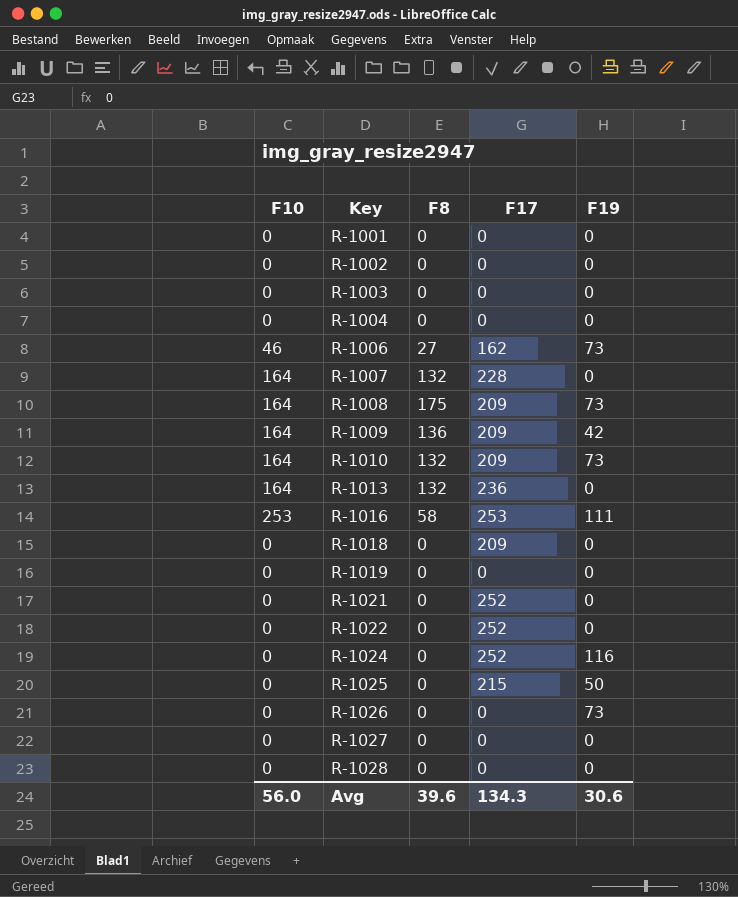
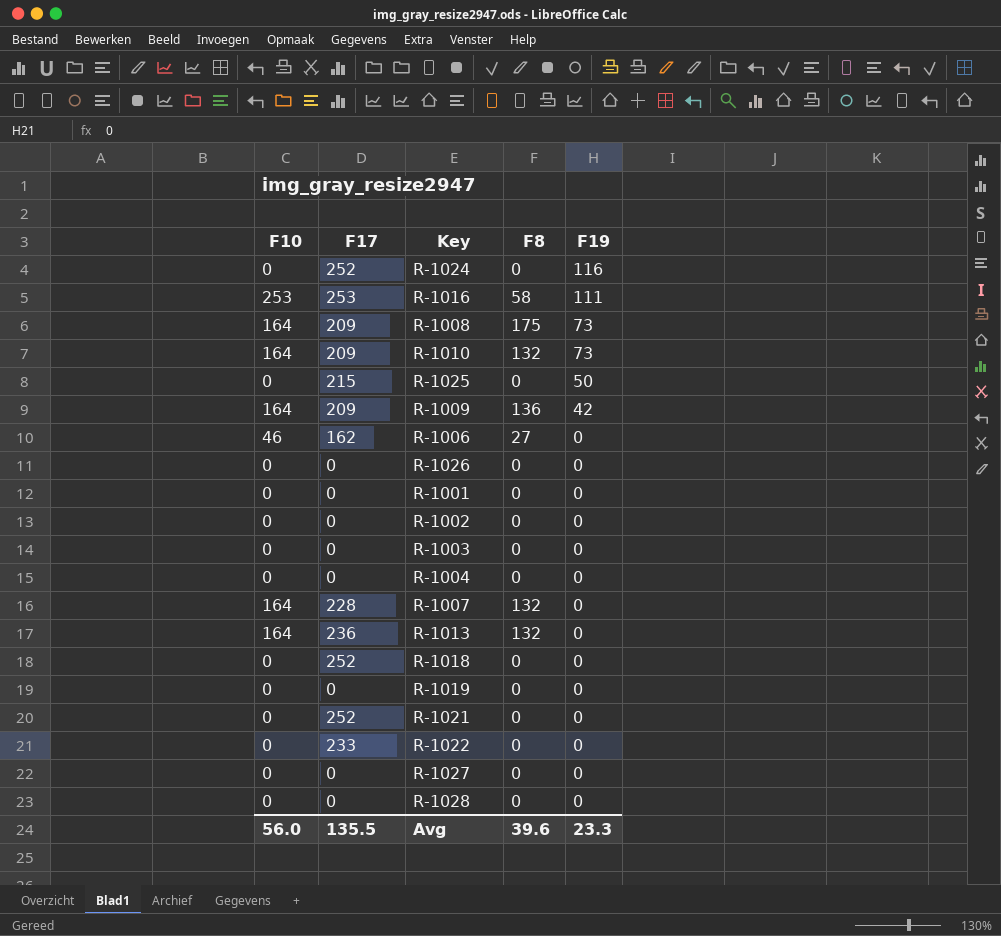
row order: Key ascending -> F19 descending
column F17 | position: 4 -> 2
R-1006 | F19: 73 -> 0
R-1026 | F19: 73 -> 0
R-1018 | F17: 209 -> 252
R-1022 | F17: 252 -> 233
Avg | F17: 134.3 -> 135.5
Avg | F19: 30.6 -> 23.3

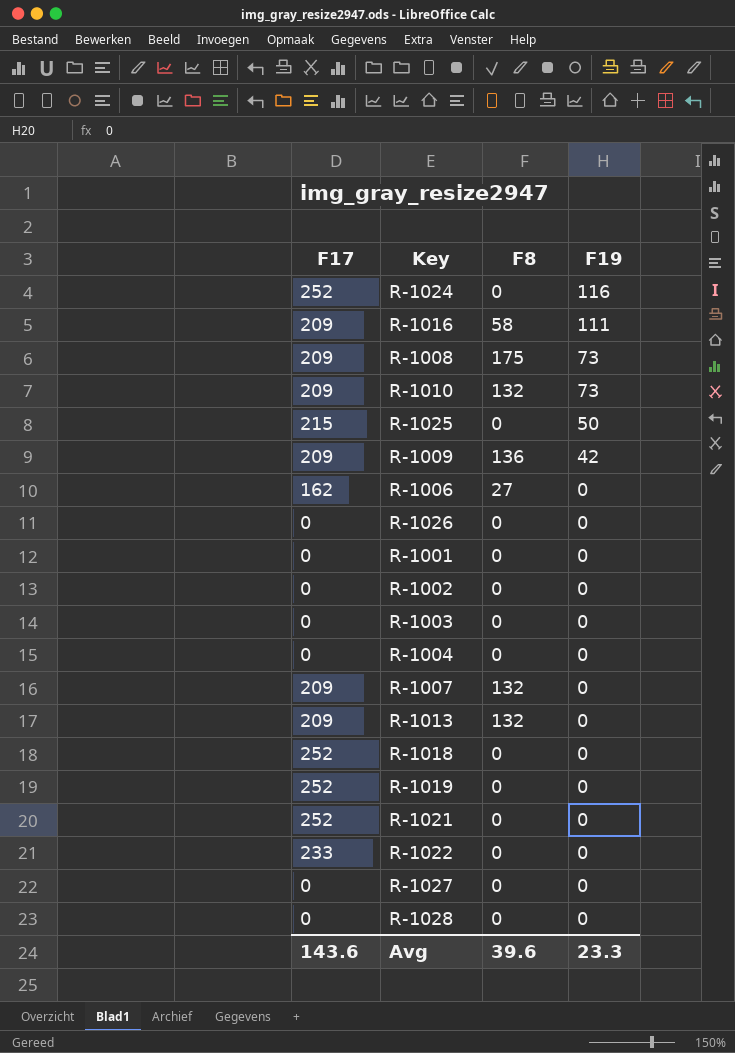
column F10 | position: 1 -> none
R-1016 | F17: 253 -> 209
R-1007 | F17: 228 -> 209
R-1013 | F17: 236 -> 209
R-1019 | F17: 0 -> 252
Avg | F17: 135.5 -> 143.6

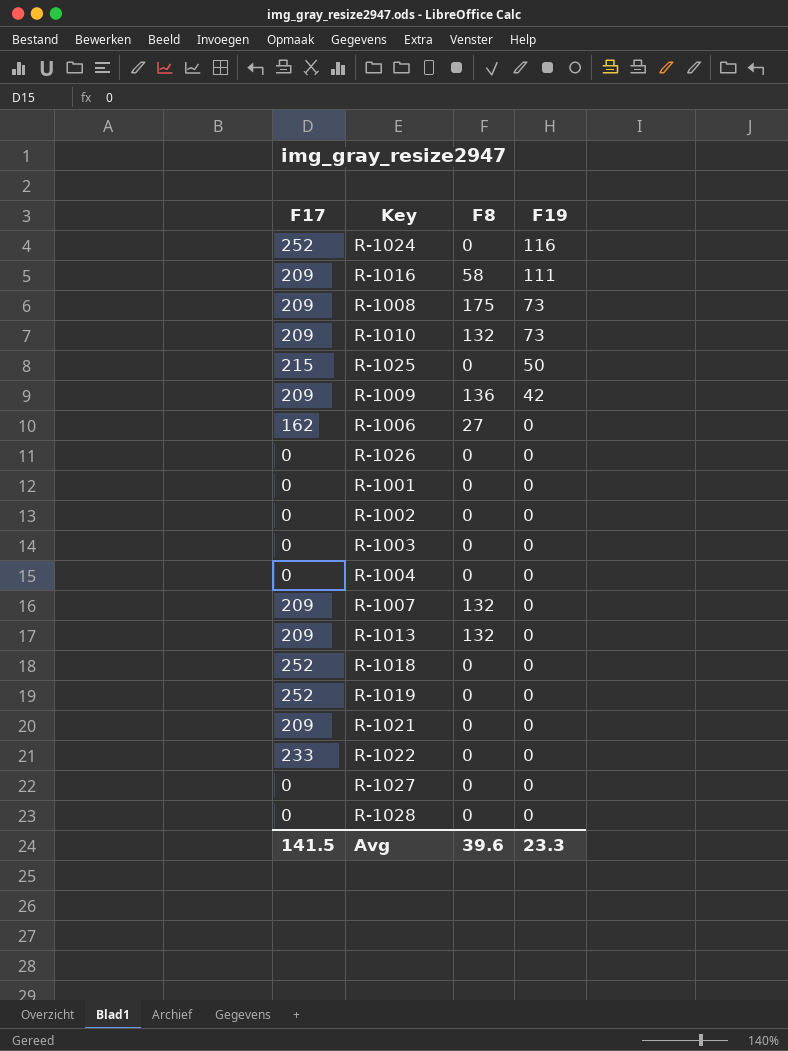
R-1021 | F17: 252 -> 209
Avg | F17: 143.6 -> 141.5

